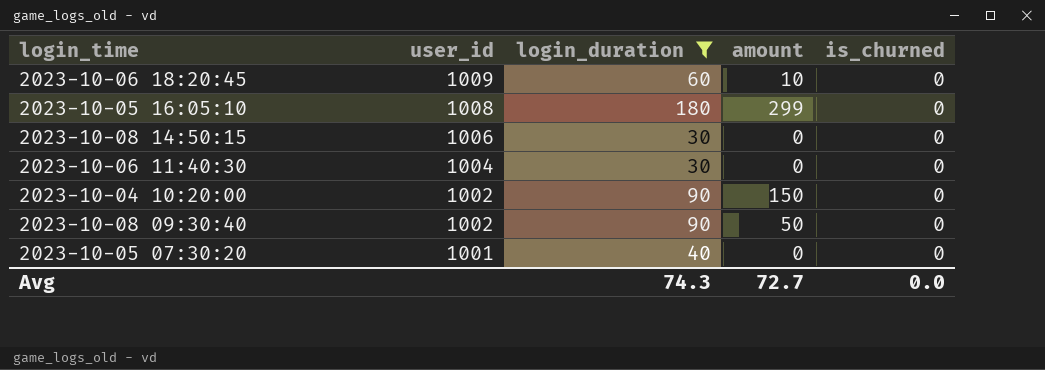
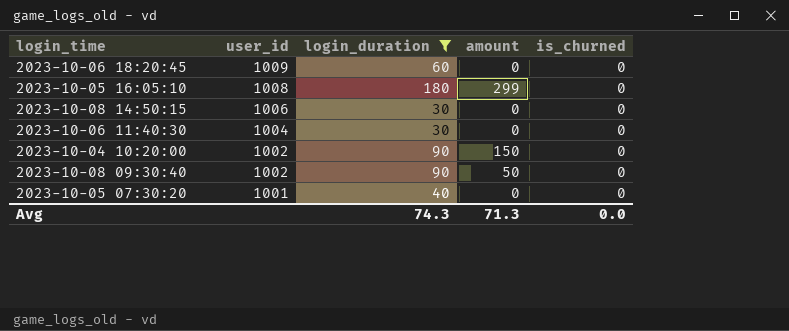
2023-10-06 18:20:45 | amount: 10 -> 0
Avg | amount: 72.7 -> 71.3

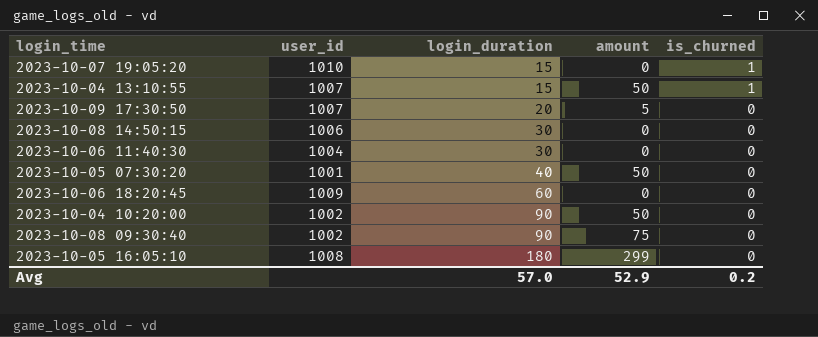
filter: login_duration >= 30 -> none
row order: user_id descending -> login_duration ascending
2023-10-05 07:30:20 | amount: 0 -> 50
2023-10-04 10:20:00 | amount: 150 -> 50
2023-10-08 09:30:40 | amount: 50 -> 75
Avg | login_duration: 74.3 -> 57.0
Avg | amount: 71.3 -> 52.9
Avg | is_churned: 0.0 -> 0.2

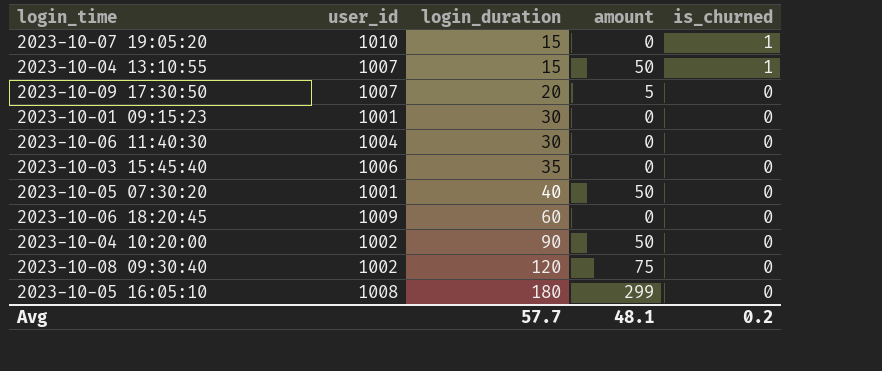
row 2023-10-08 14:50:15: 1006 | 30 | 0 | 0 -> none
row 2023-10-01 09:15:23: none -> 1001 | 30 | 0 | 0
row 2023-10-03 15:45:40: none -> 1006 | 35 | 0 | 0
2023-10-08 09:30:40 | login_duration: 90 -> 120
Avg | login_duration: 57.0 -> 57.7
Avg | amount: 52.9 -> 48.1

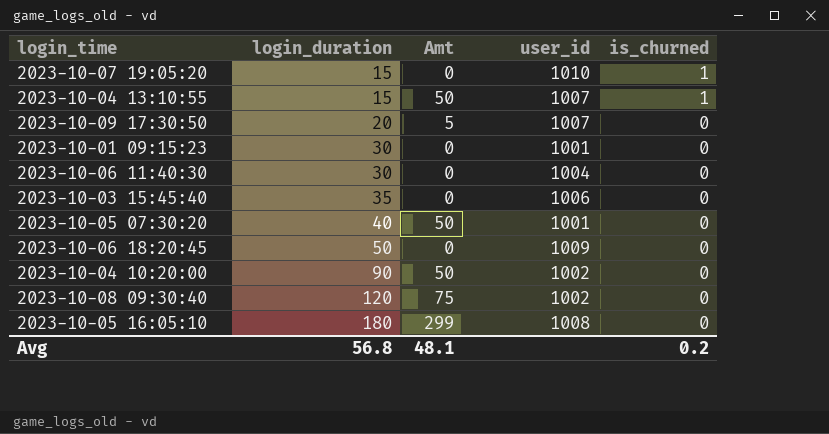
column name: amount -> Amt
column user_id | position: 2 -> 4
2023-10-06 18:20:45 | login_duration: 60 -> 50
Avg | login_duration: 57.7 -> 56.8

